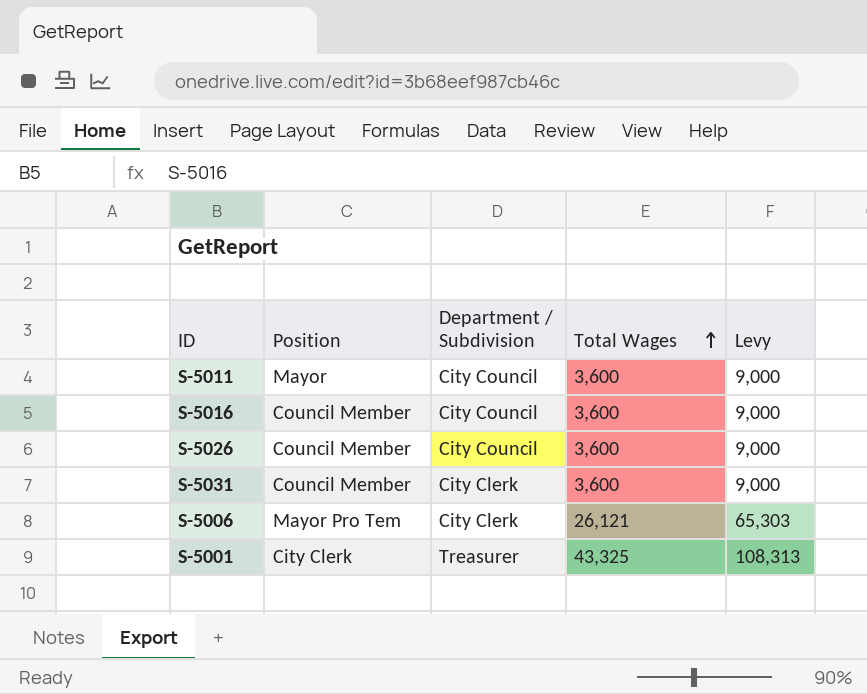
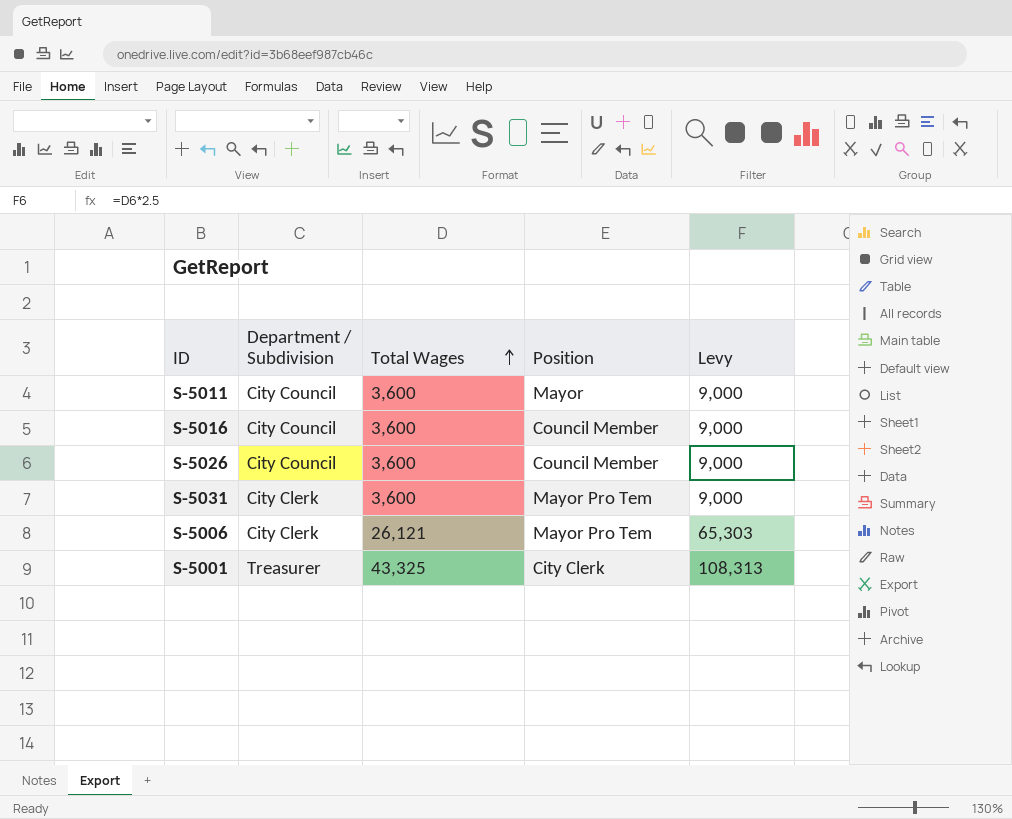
column Position | position: 2 -> 4
S-5031 | Position: Council Member -> Mayor Pro Tem

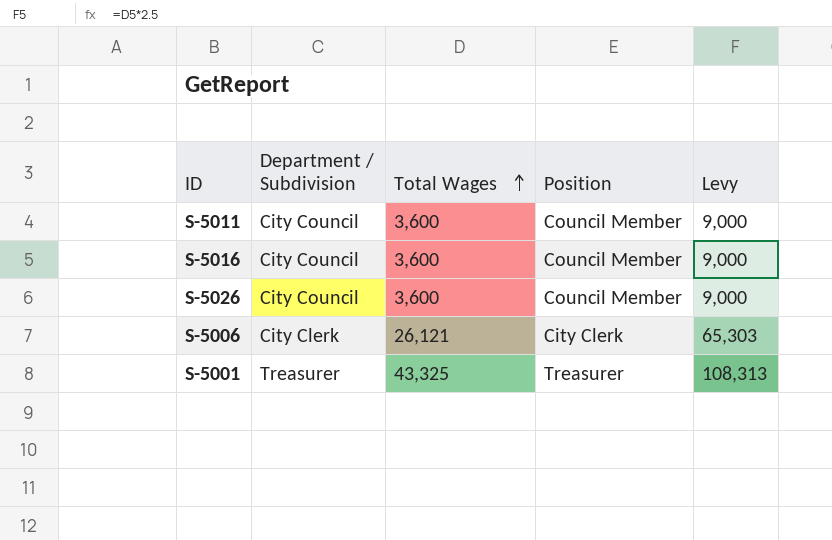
row S-5031: City Clerk | 3,600 | Mayor Pro Tem | 9,000 -> none
S-5011 | Position: Mayor -> Council Member
S-5006 | Position: Mayor Pro Tem -> City Clerk
S-5001 | Position: City Clerk -> Treasurer

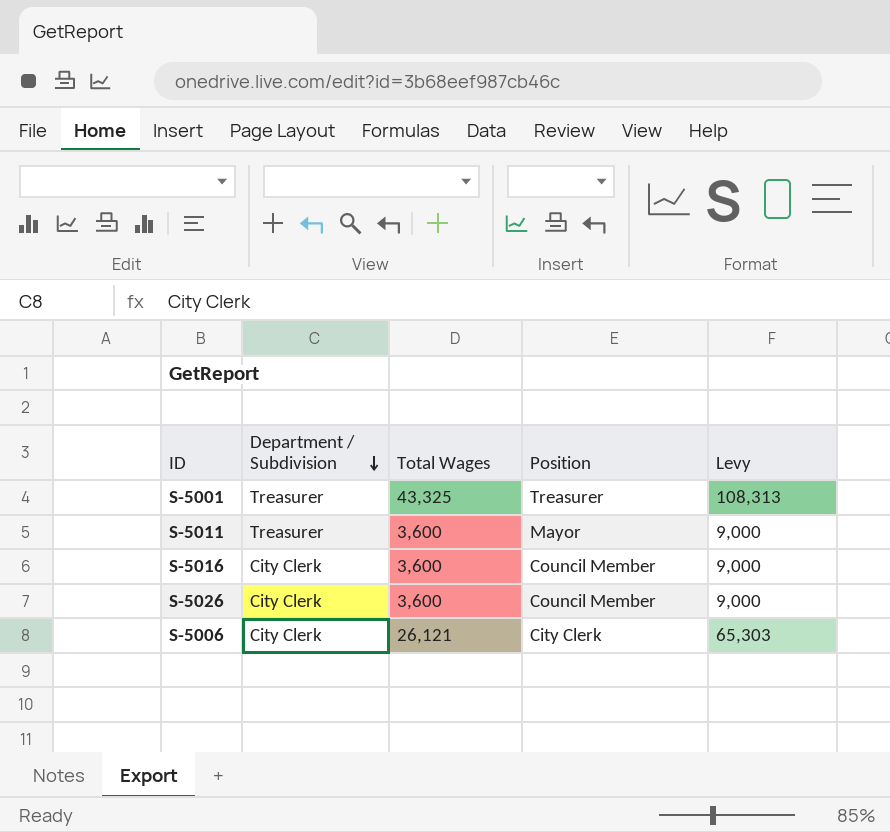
row order: Total Wages ascending -> Department / Subdivision descending
S-5011 | Department / Subdivision: City Council -> Treasurer
S-5011 | Position: Council Member -> Mayor
S-5016 | Department / Subdivision: City Council -> City Clerk
S-5026 | Department / Subdivision: City Council -> City Clerk

